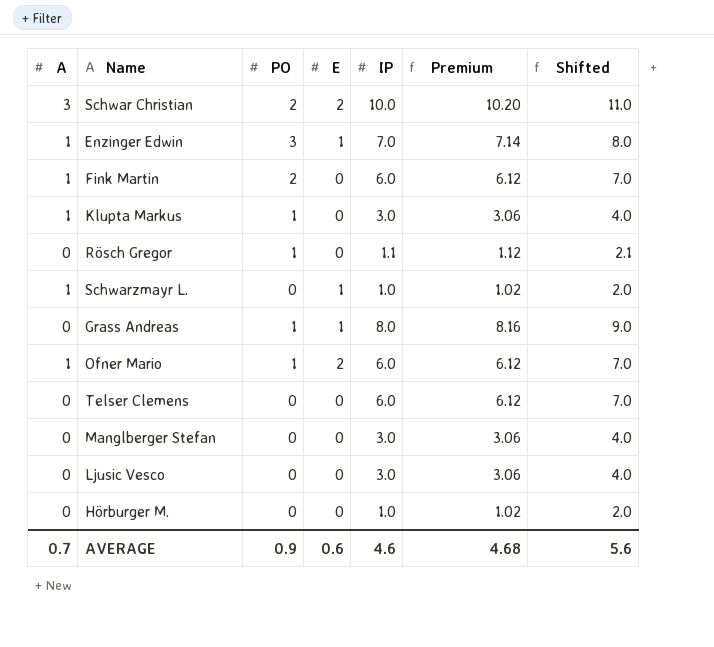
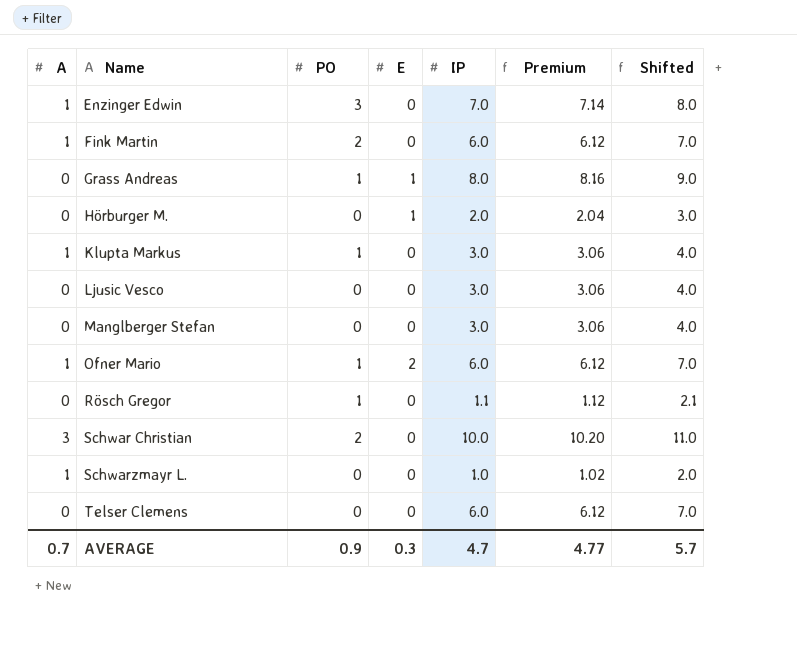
row order: none -> Name ascending
Enzinger Edwin | E: 1 -> 0
Hörburger M. | E: 0 -> 1
Hörburger M. | IP: 1.0 -> 2.0
Hörburger M. | Premium: 1.02 -> 2.04
Hörburger M. | Shifted: 2.0 -> 3.0
Schwar Christian | E: 2 -> 0
Schwarzmayr L. | E: 1 -> 0
AVERAGE | E: 0.6 -> 0.3
AVERAGE | IP: 4.6 -> 4.7
AVERAGE | Premium: 4.68 -> 4.77
AVERAGE | Shifted: 5.6 -> 5.7

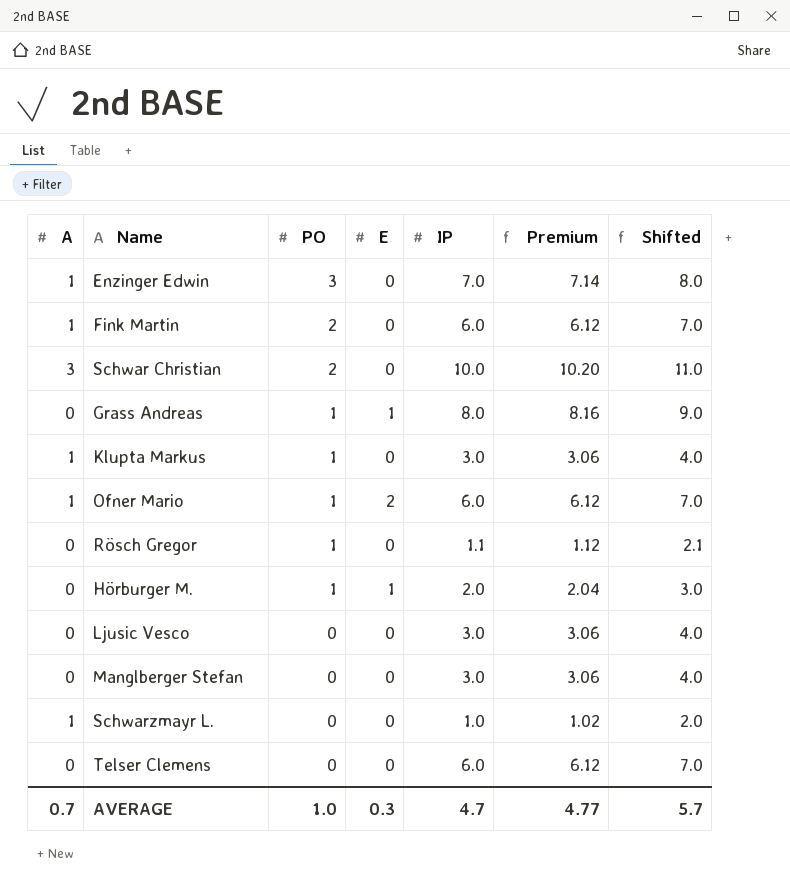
row order: Name ascending -> PO descending
Hörburger M. | PO: 0 -> 1
AVERAGE | PO: 0.9 -> 1.0

